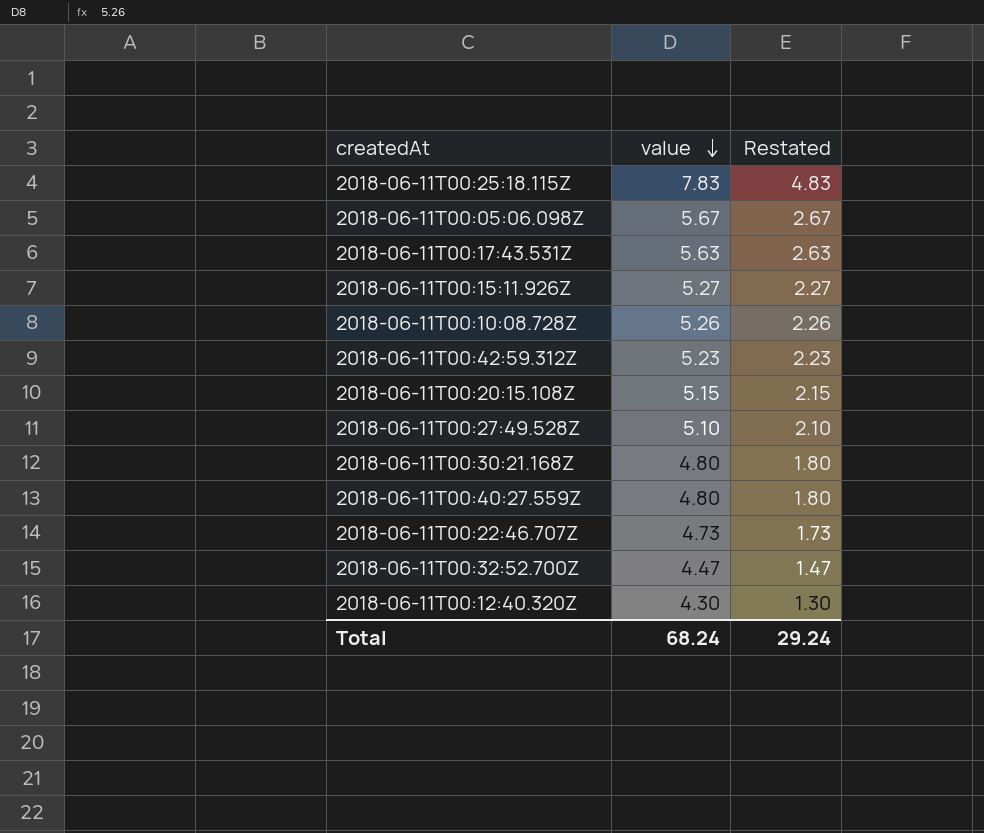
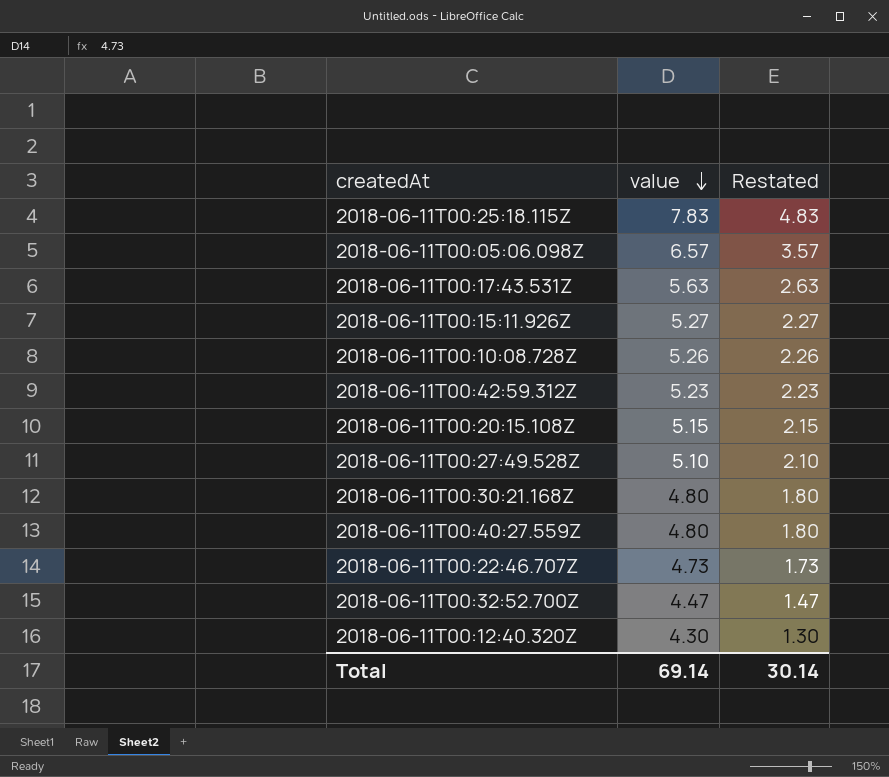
2018-06-11T00:05:06.098Z | value: 5.67 -> 6.57
2018-06-11T00:05:06.098Z | Restated: 2.67 -> 3.57
Total | value: 68.24 -> 69.14
Total | Restated: 29.24 -> 30.14

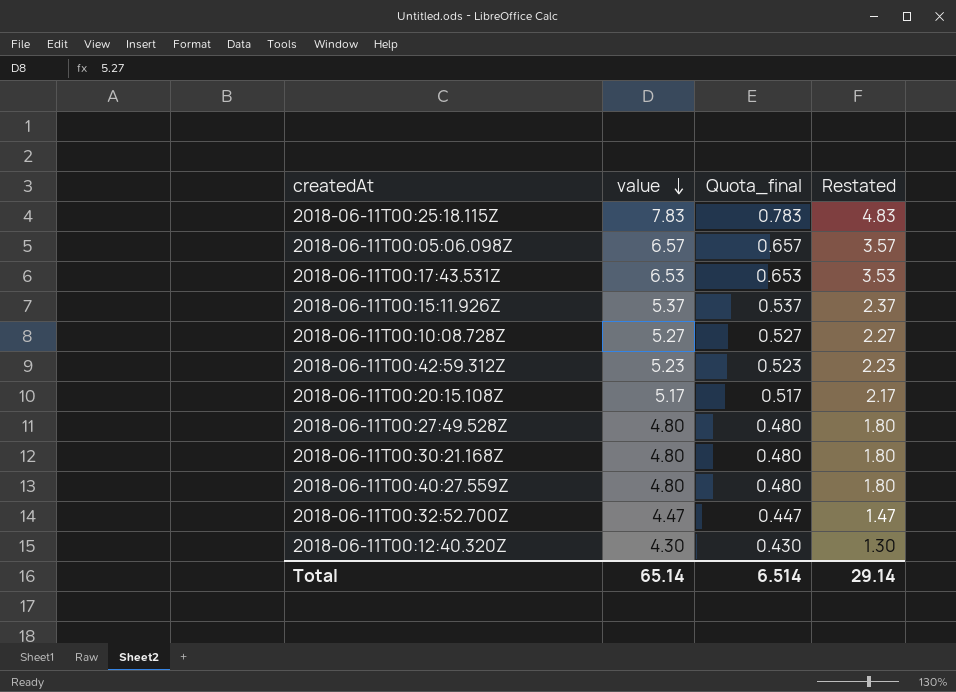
column Quota_final | formula: none -> [value] * 0.1
row 2018-06-11T00:22:46.707Z: 4.73 | 1.73 -> none
2018-06-11T00:17:43.531Z | value: 5.63 -> 6.53
2018-06-11T00:17:43.531Z | Restated: 2.63 -> 3.53
2018-06-11T00:15:11.926Z | value: 5.27 -> 5.37
2018-06-11T00:15:11.926Z | Restated: 2.27 -> 2.37
2018-06-11T00:10:08.728Z | value: 5.26 -> 5.27
2018-06-11T00:10:08.728Z | Restated: 2.26 -> 2.27
2018-06-11T00:20:15.108Z | value: 5.15 -> 5.17
2018-06-11T00:20:15.108Z | Restated: 2.15 -> 2.17
2018-06-11T00:27:49.528Z | value: 5.10 -> 4.80
2018-06-11T00:27:49.528Z | Restated: 2.10 -> 1.80
Total | value: 69.14 -> 65.14
Total | Restated: 30.14 -> 29.14

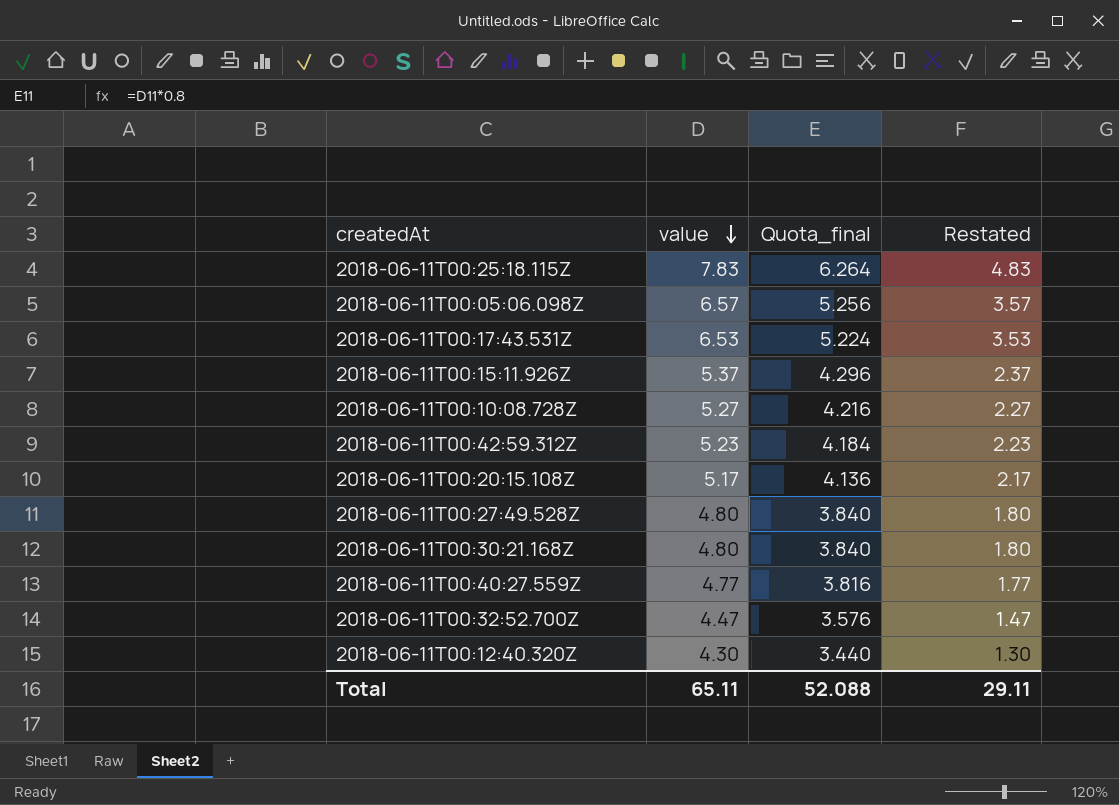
column Quota_final | formula: [value] * 0.1 -> [value] * 0.8
2018-06-11T00:40:27.559Z | value: 4.80 -> 4.77
2018-06-11T00:40:27.559Z | Restated: 1.80 -> 1.77
Total | value: 65.14 -> 65.11
Total | Quota_final: 6.514 -> 52.088
Total | Restated: 29.14 -> 29.11

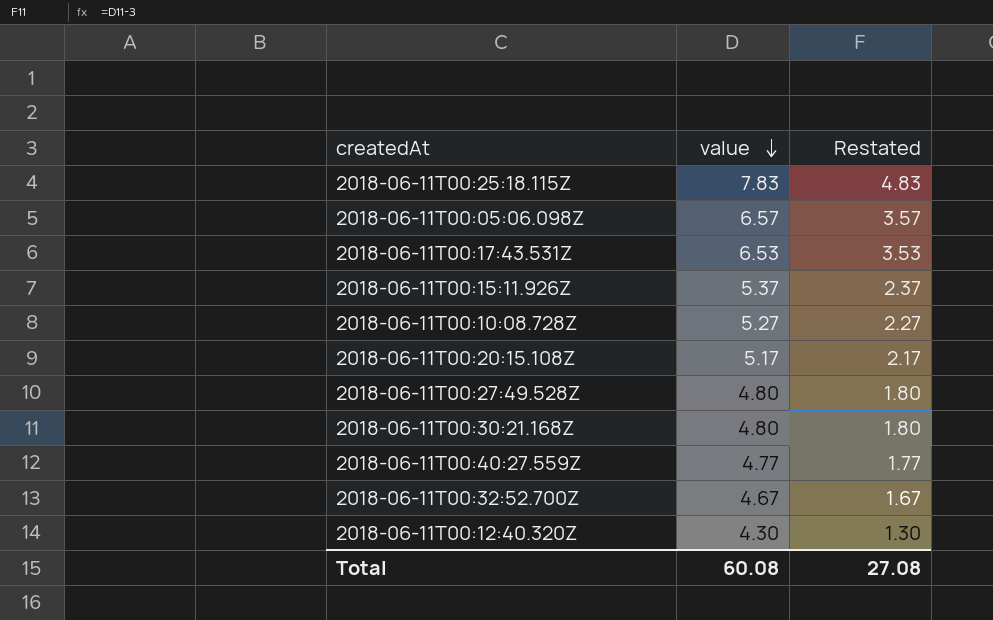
column Quota_final | formula: [value] * 0.8 -> none
row 2018-06-11T00:42:59.312Z: 5.23 | 4.184 | 2.23 -> none
2018-06-11T00:32:52.700Z | value: 4.47 -> 4.67
2018-06-11T00:32:52.700Z | Restated: 1.47 -> 1.67
Total | value: 65.11 -> 60.08
Total | Restated: 29.11 -> 27.08

